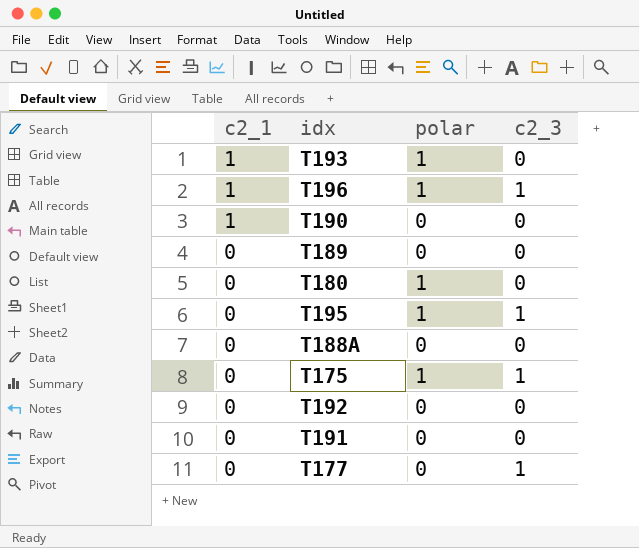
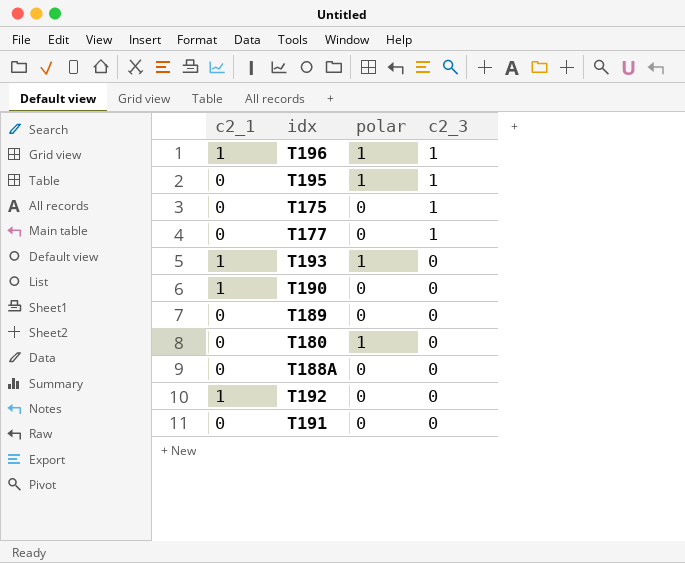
row order: c2_1 descending -> c2_3 descending
T175 | polar: 1 -> 0
T192 | c2_1: 0 -> 1

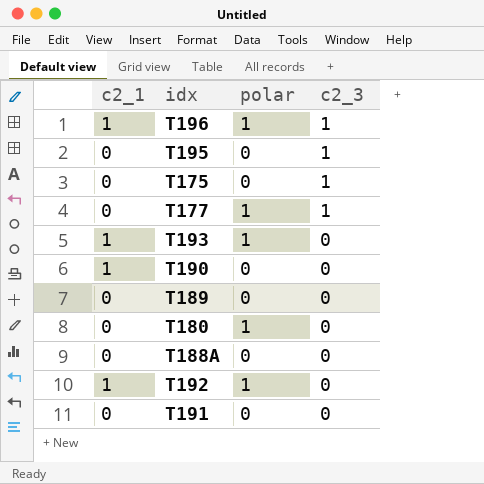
T195 | polar: 1 -> 0
T177 | polar: 0 -> 1
T192 | polar: 0 -> 1

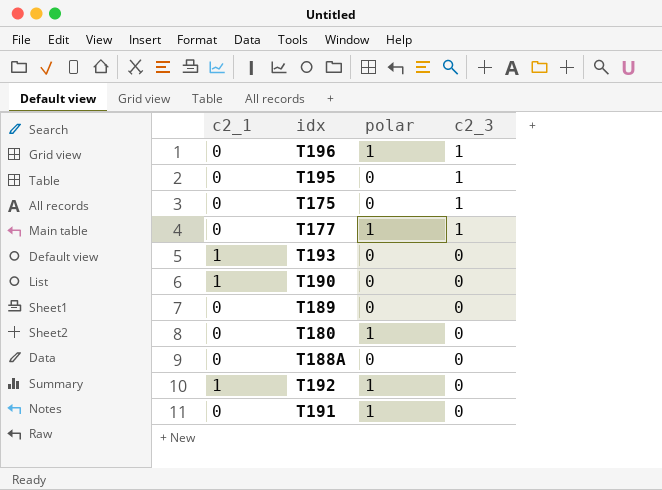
T196 | c2_1: 1 -> 0
T193 | polar: 1 -> 0
T191 | polar: 0 -> 1

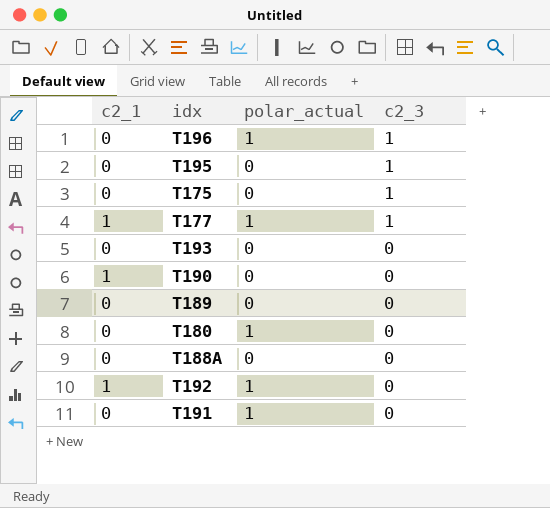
column name: polar -> polar_actual
T177 | c2_1: 0 -> 1
T193 | c2_1: 1 -> 0

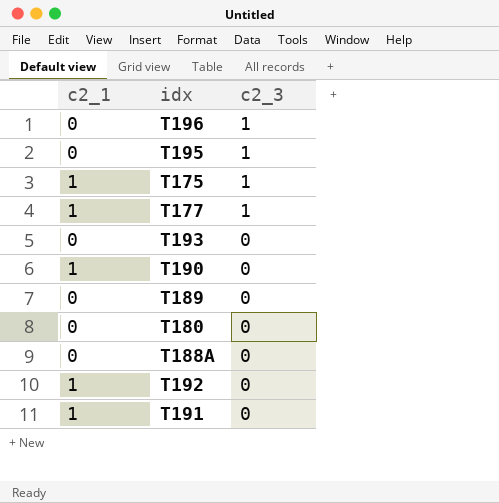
column polar_actual | position: 3 -> none
T175 | c2_1: 0 -> 1
T191 | c2_1: 0 -> 1

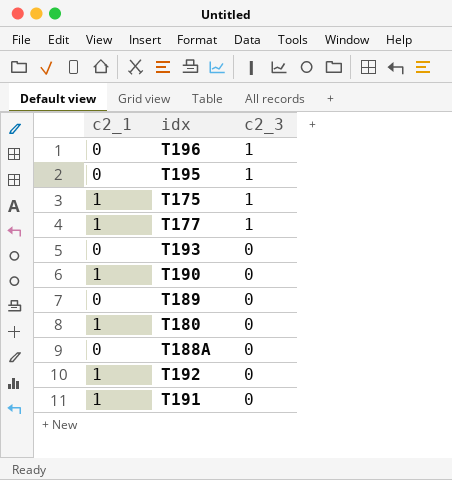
T180 | c2_1: 0 -> 1

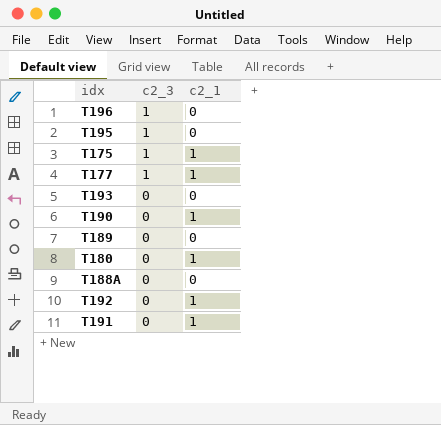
column c2_1 | position: 1 -> 3

